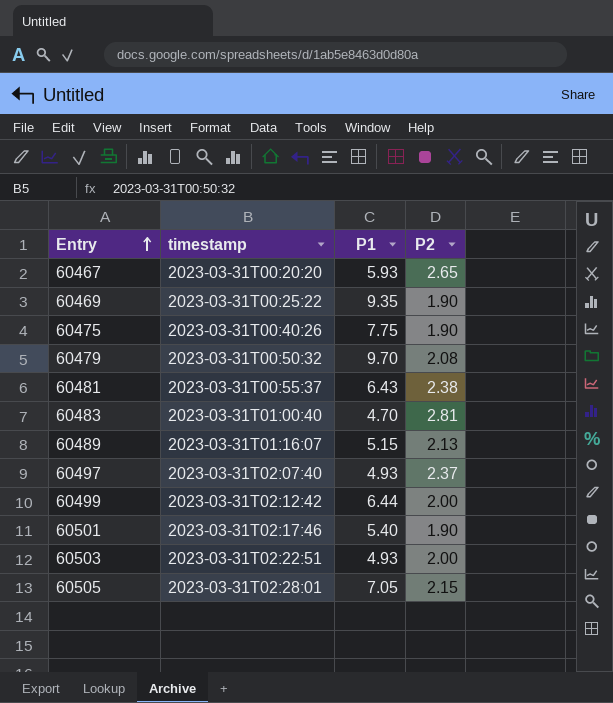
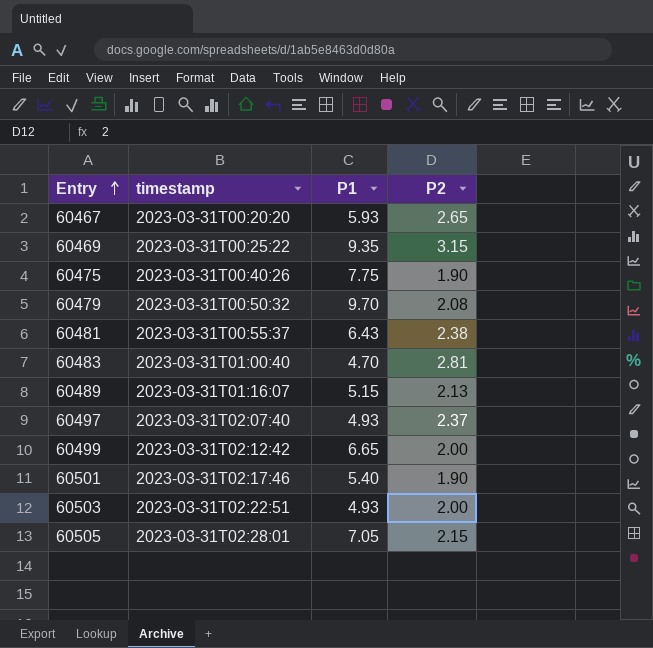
60469 | P2: 1.90 -> 3.15
60499 | P1: 6.44 -> 6.65

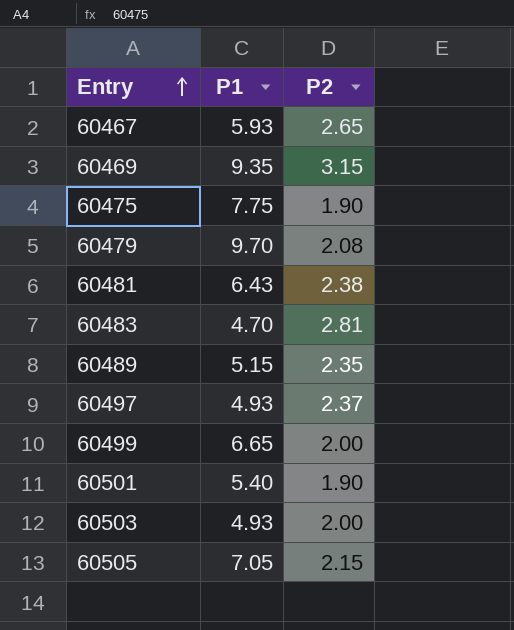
column timestamp | position: 2 -> none
60489 | P2: 2.13 -> 2.35

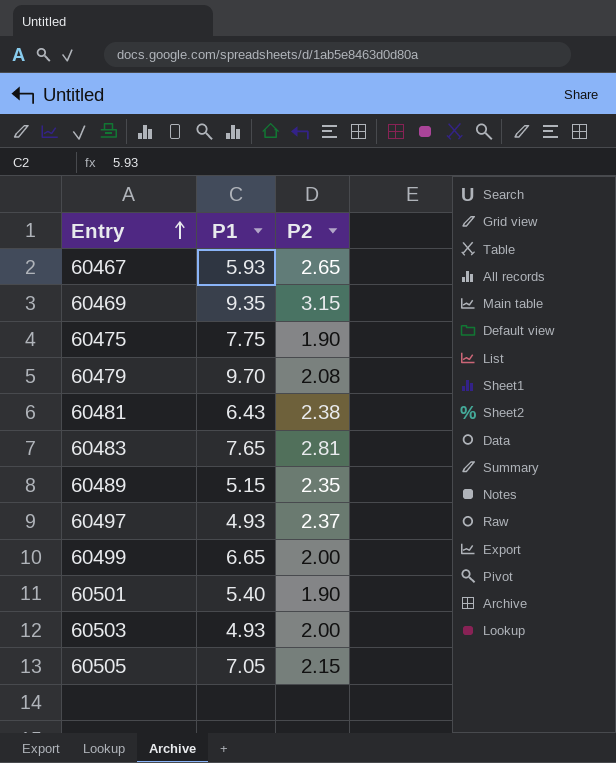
60483 | P1: 4.70 -> 7.65

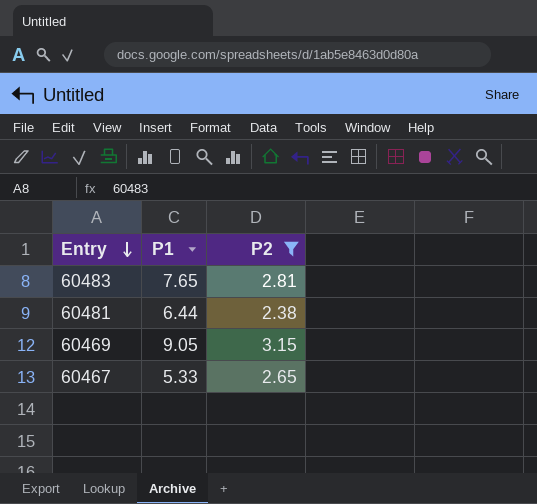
filter: none -> P2 >= 2.38
row order: Entry ascending -> Entry descending
60481 | P1: 6.43 -> 6.44
60469 | P1: 9.35 -> 9.05
60467 | P1: 5.93 -> 5.33

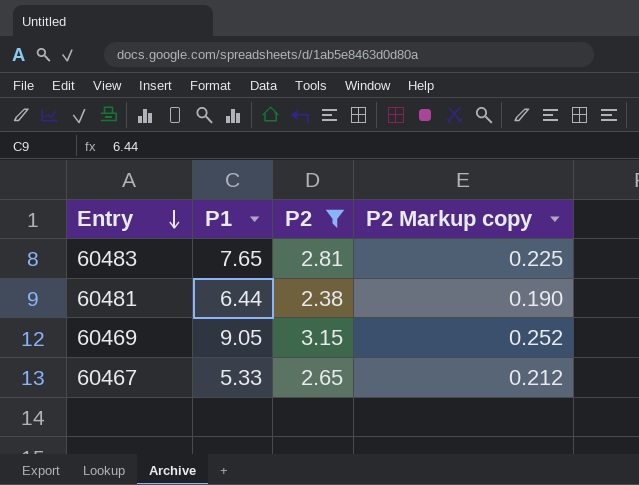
column P2 Markup copy | formula: none -> [P2] * 0.08

